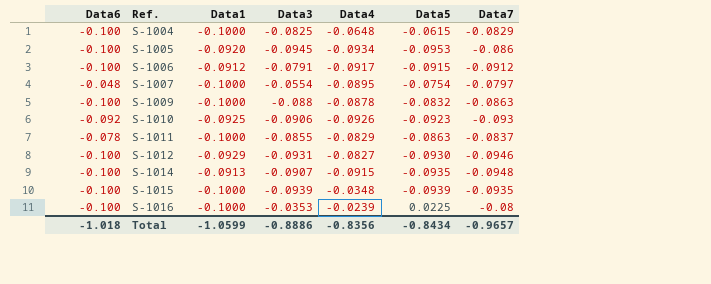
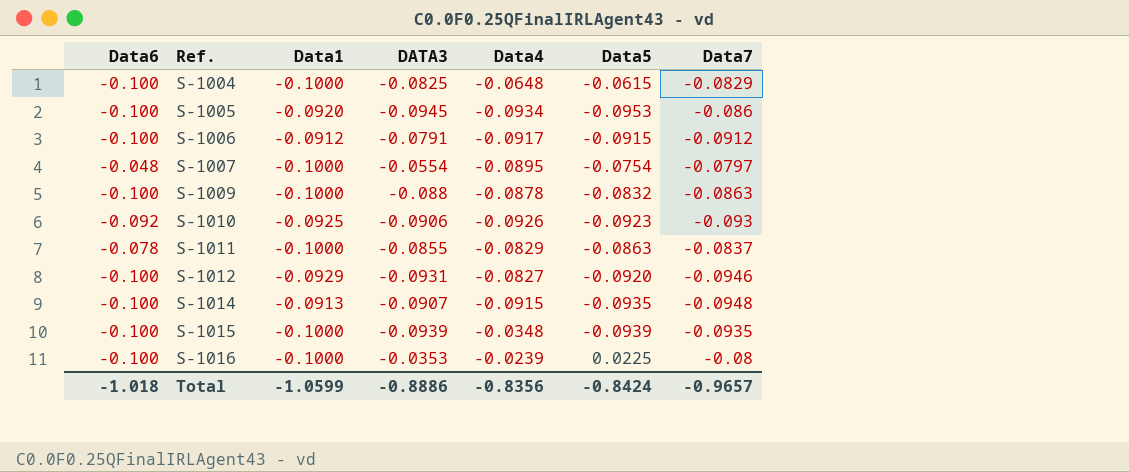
column name: Data3 -> DATA3
S-1012 | Data5: -0.0930 -> -0.0920
Total | Data5: -0.8434 -> -0.8424

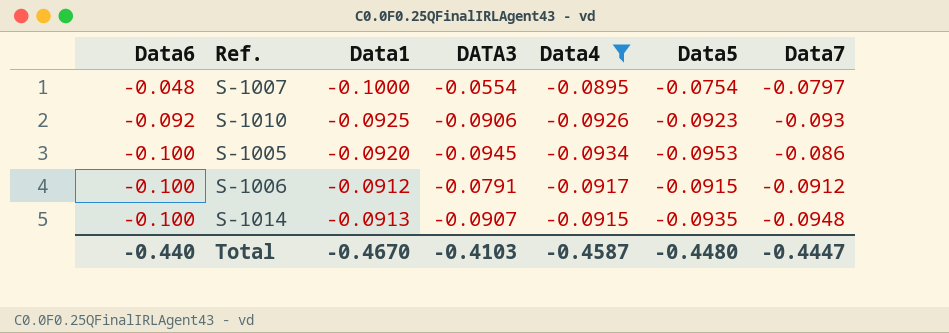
filter: none -> Data4 <= -0.0895
row order: Ref. ascending -> Data6 descending
Total | Data6: -1.018 -> -0.440
Total | Data1: -1.0599 -> -0.4670
Total | DATA3: -0.8886 -> -0.4103
Total | Data4: -0.8356 -> -0.4587
Total | Data5: -0.8424 -> -0.4480
Total | Data7: -0.9657 -> -0.4447

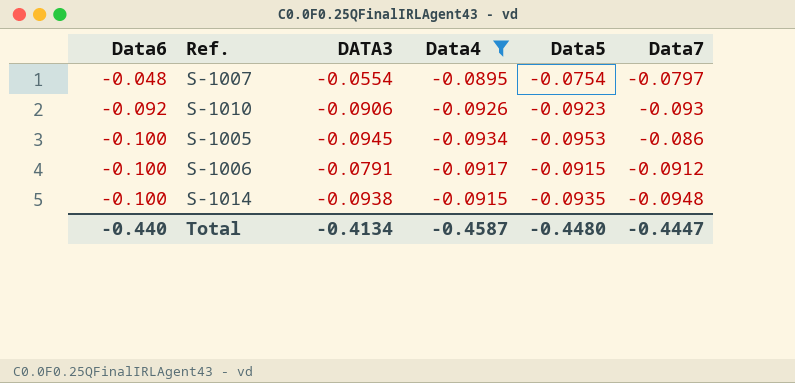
column Data1 | position: 3 -> none
S-1014 | DATA3: -0.0907 -> -0.0938
Total | DATA3: -0.4103 -> -0.4134

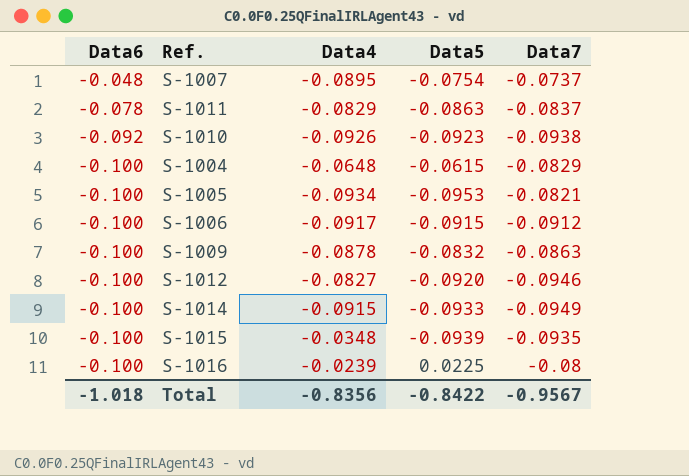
filter: Data4 <= -0.0895 -> none
column DATA3 | position: 3 -> none
S-1007 | Data7: -0.0797 -> -0.0737
S-1010 | Data7: -0.093 -> -0.0938
S-1005 | Data7: -0.086 -> -0.0821
S-1014 | Data5: -0.0935 -> -0.0933
S-1014 | Data7: -0.0948 -> -0.0949
Total | Data6: -0.440 -> -1.018
Total | Data4: -0.4587 -> -0.8356
Total | Data5: -0.4480 -> -0.8422
Total | Data7: -0.4447 -> -0.9567

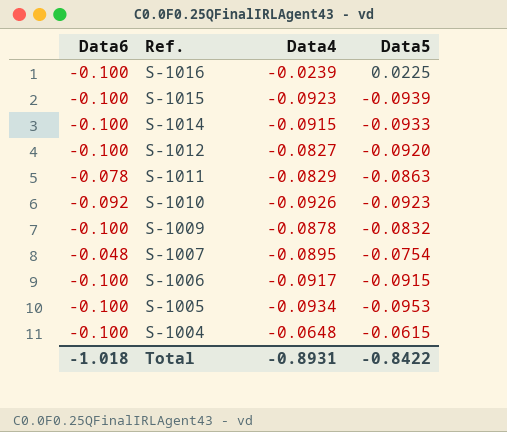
row order: Data6 descending -> Ref. descending
column Data7 | position: 5 -> none
S-1015 | Data4: -0.0348 -> -0.0923
Total | Data4: -0.8356 -> -0.8931

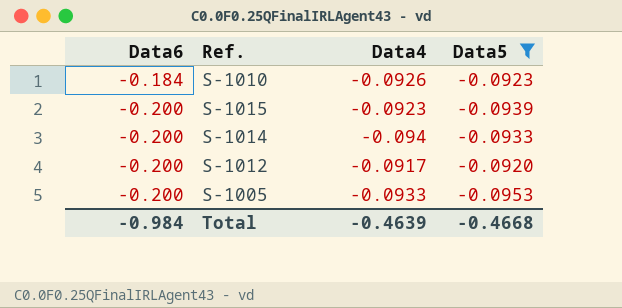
filter: none -> Data5 <= -0.0920
row order: Ref. descending -> Data6 descending
S-1010 | Data6: -0.092 -> -0.184
S-1015 | Data6: -0.100 -> -0.200
S-1014 | Data6: -0.100 -> -0.200
S-1014 | Data4: -0.0915 -> -0.094
S-1012 | Data6: -0.100 -> -0.200
S-1012 | Data4: -0.0827 -> -0.0917
S-1005 | Data6: -0.100 -> -0.200
S-1005 | Data4: -0.0934 -> -0.0933
Total | Data6: -1.018 -> -0.984
Total | Data4: -0.8931 -> -0.4639
Total | Data5: -0.8422 -> -0.4668

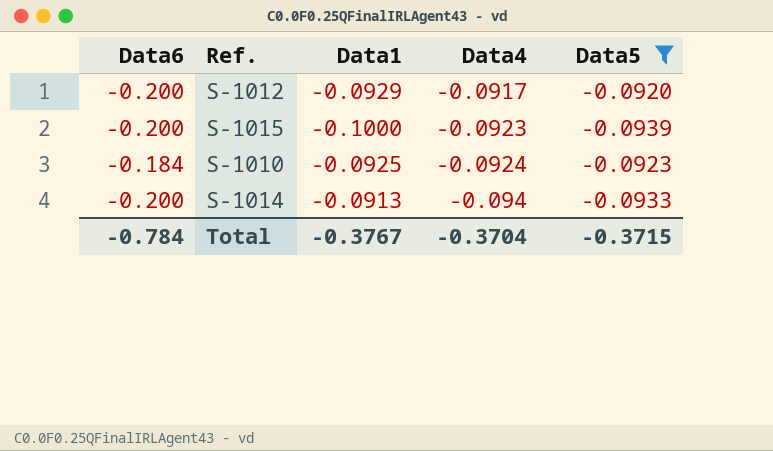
row order: Data6 descending -> Data4 descending
column Data1 | position: none -> 3
row S-1005: -0.200 | -0.0933 | -0.0953 -> none
S-1010 | Data4: -0.0926 -> -0.0924
Total | Data6: -0.984 -> -0.784
Total | Data4: -0.4639 -> -0.3704
Total | Data5: -0.4668 -> -0.3715

